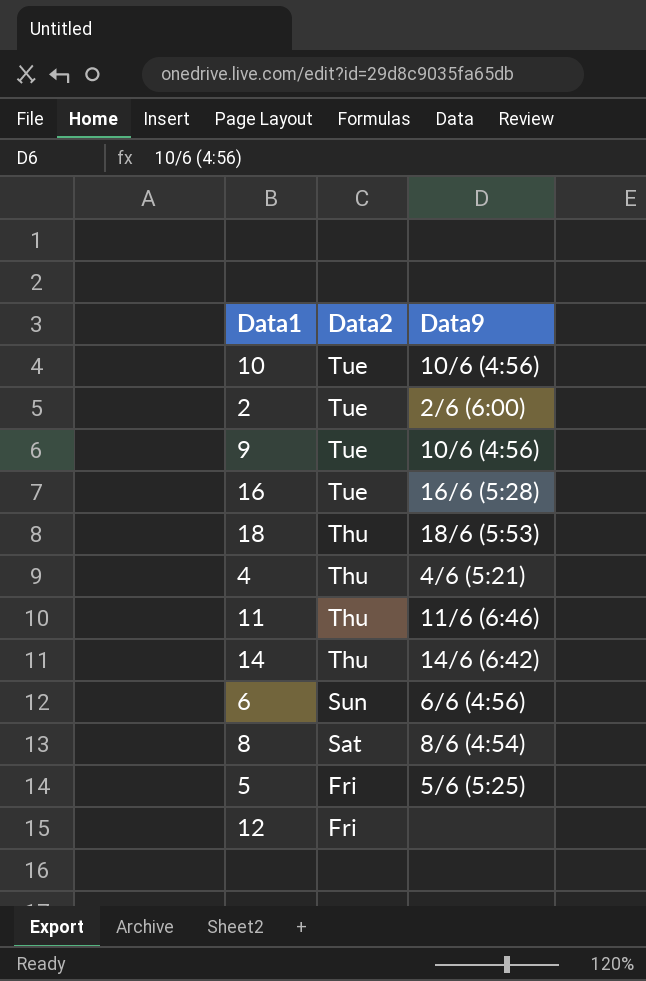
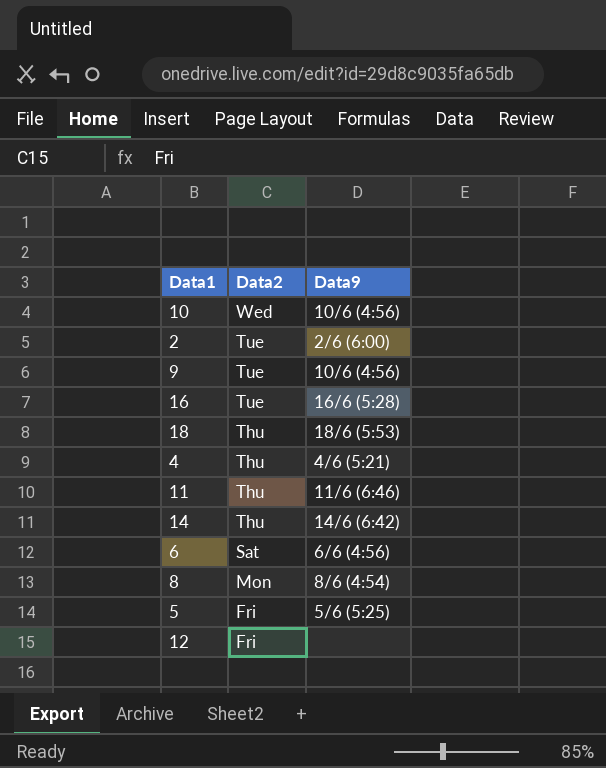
10 | Data2: Tue -> Wed
6 | Data2: Sun -> Sat
8 | Data2: Sat -> Mon

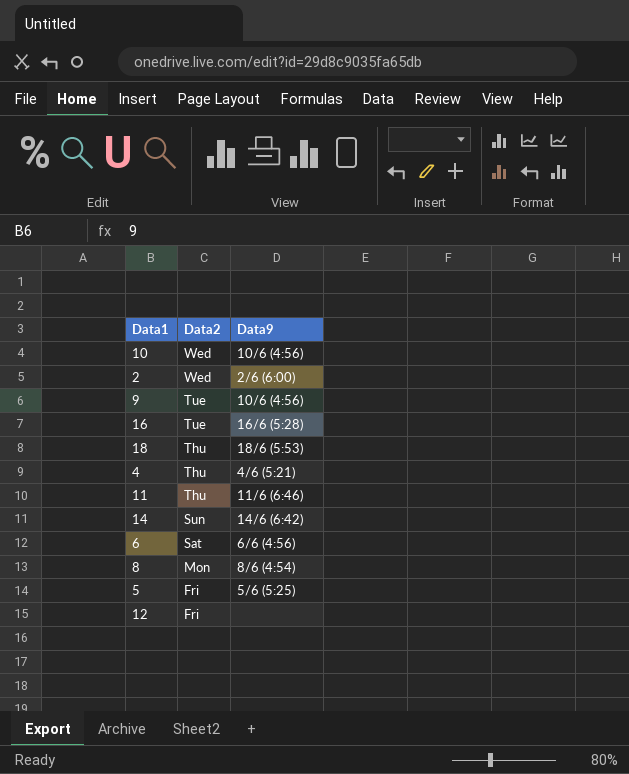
2 | Data2: Tue -> Wed
14 | Data2: Thu -> Sun

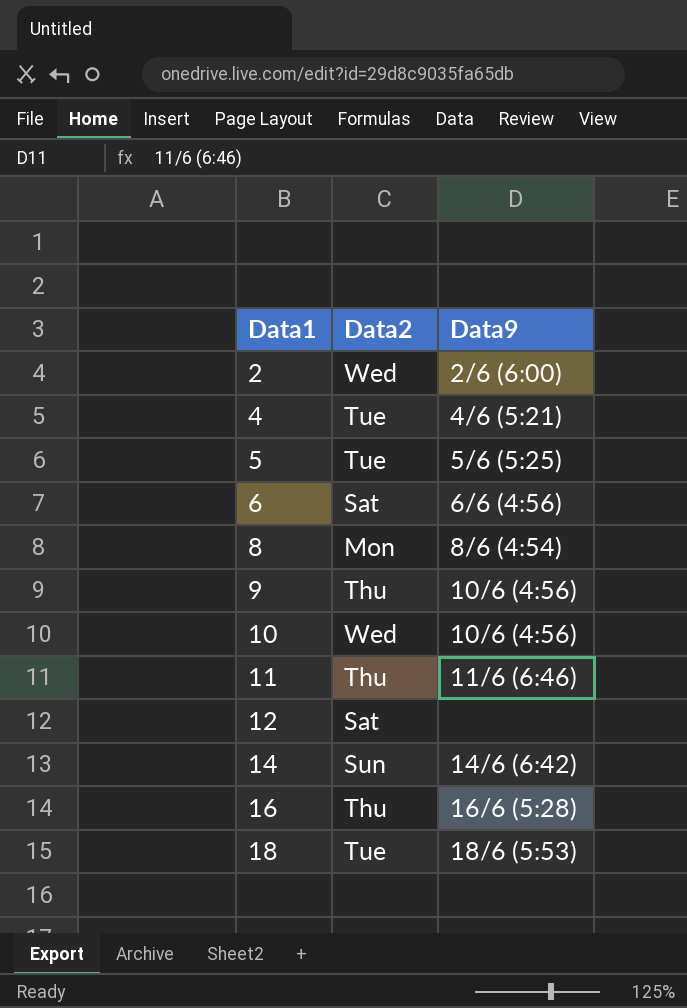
row order: Data2 descending -> Data1 ascending
4 | Data2: Thu -> Tue
5 | Data2: Fri -> Tue
9 | Data2: Tue -> Thu
12 | Data2: Fri -> Sat
16 | Data2: Tue -> Thu
18 | Data2: Thu -> Tue

